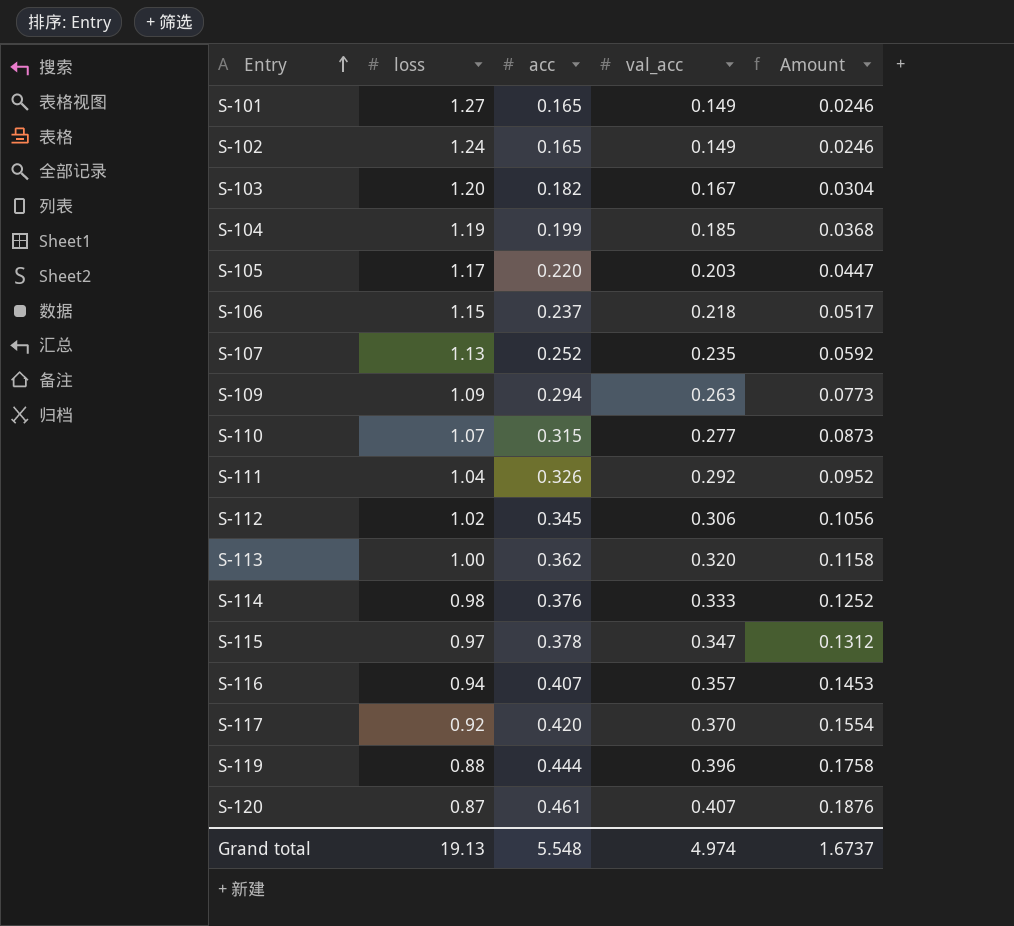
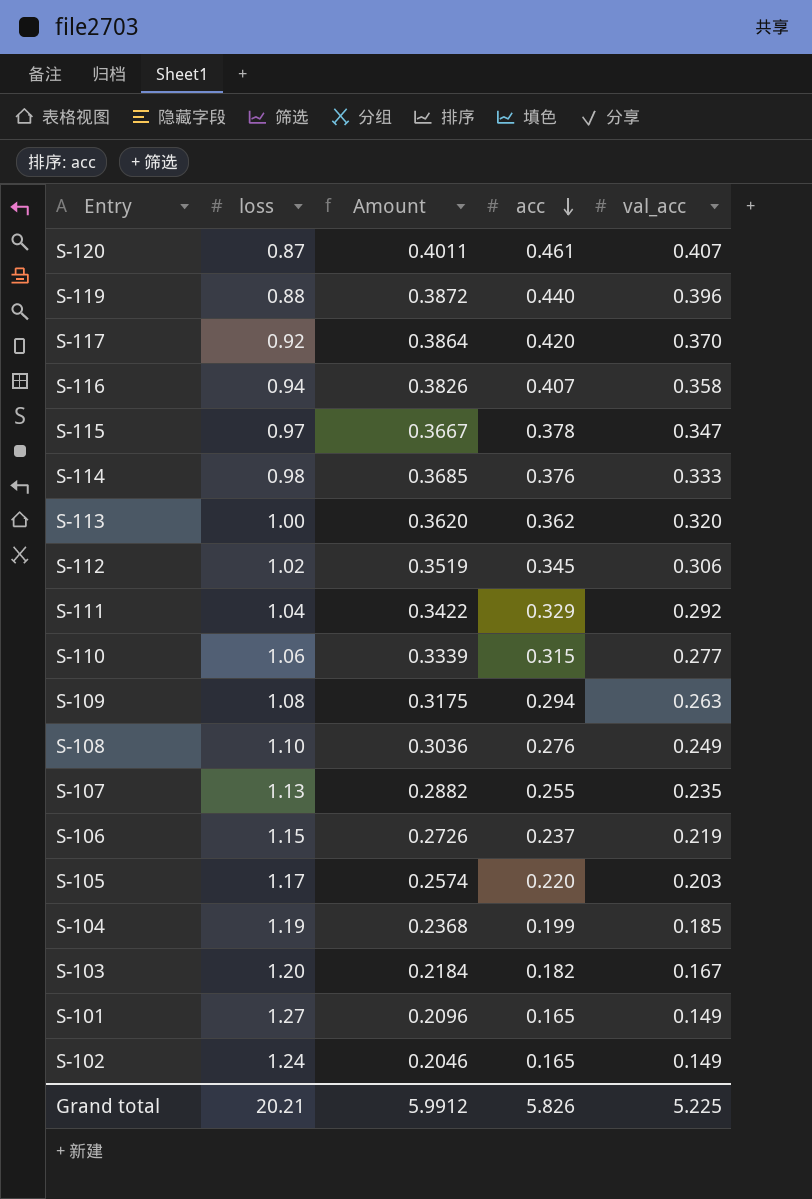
row order: Entry ascending -> acc descending
column Amount | formula: [acc] * [val_acc] -> [loss] * [acc]
column Amount | position: 5 -> 3
S-119 | acc: 0.444 -> 0.440
S-116 | val_acc: 0.357 -> 0.358
S-111 | acc: 0.326 -> 0.329
S-110 | loss: 1.07 -> 1.06
S-109 | loss: 1.09 -> 1.08
row S-108: none -> 1.10 | 0.3036 | 0.276 | 0.249
S-107 | acc: 0.252 -> 0.255
S-106 | val_acc: 0.218 -> 0.219
Grand total | loss: 19.13 -> 20.21
Grand total | Amount: 1.6737 -> 5.9912
Grand total | acc: 5.548 -> 5.826
Grand total | val_acc: 4.974 -> 5.225

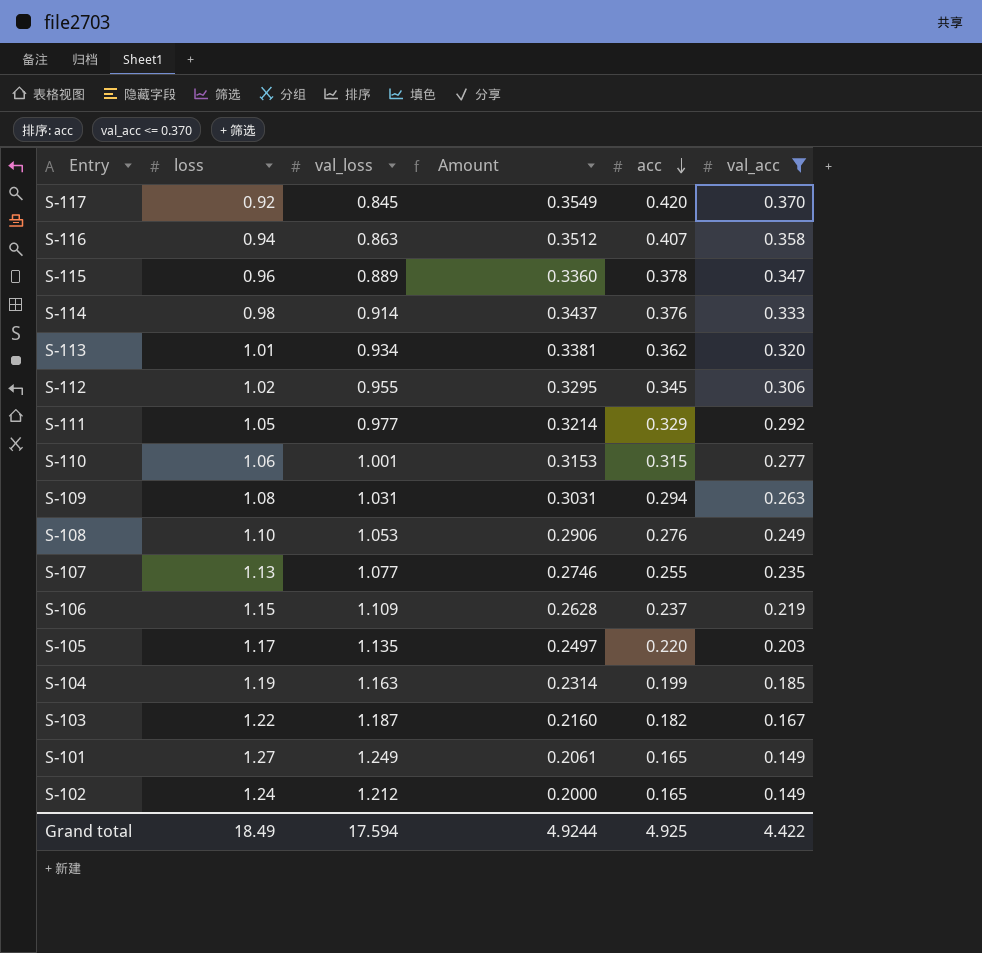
filter: none -> val_acc <= 0.370
column val_loss | position: none -> 3
column Amount | formula: [loss] * [acc] -> [val_loss] * [acc]
S-115 | loss: 0.97 -> 0.96
S-113 | loss: 1.00 -> 1.01
S-111 | loss: 1.04 -> 1.05
S-103 | loss: 1.20 -> 1.22
Grand total | loss: 20.21 -> 18.49
Grand total | Amount: 5.9912 -> 4.9244
Grand total | acc: 5.826 -> 4.925
Grand total | val_acc: 5.225 -> 4.422

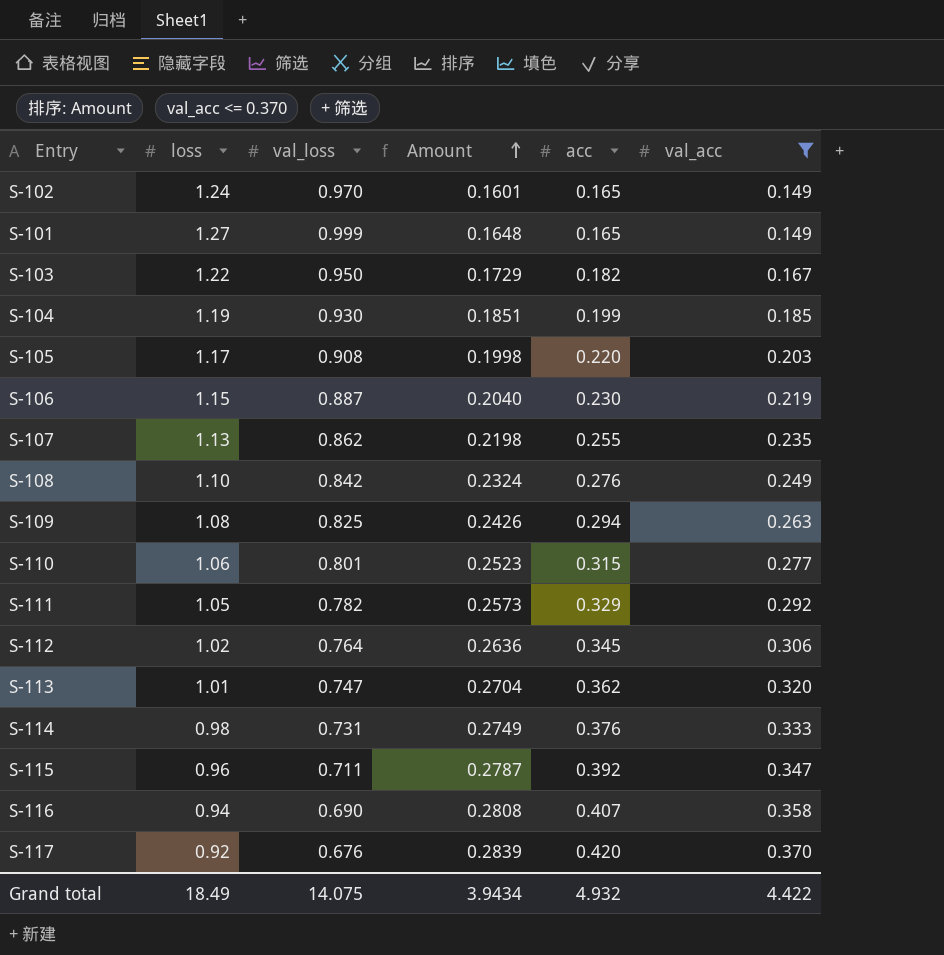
row order: acc descending -> Amount ascending
S-102 | val_loss: 1.212 -> 0.970
S-102 | Amount: 0.2000 -> 0.1601
S-101 | val_loss: 1.249 -> 0.999
S-101 | Amount: 0.2061 -> 0.1648
S-103 | val_loss: 1.187 -> 0.950
S-103 | Amount: 0.2160 -> 0.1729
S-104 | val_loss: 1.163 -> 0.930
S-104 | Amount: 0.2314 -> 0.1851
S-105 | val_loss: 1.135 -> 0.908
S-105 | Amount: 0.2497 -> 0.1998
S-106 | val_loss: 1.109 -> 0.887
S-106 | Amount: 0.2628 -> 0.2040
S-106 | acc: 0.237 -> 0.230
S-107 | val_loss: 1.077 -> 0.862
S-107 | Amount: 0.2746 -> 0.2198
S-108 | val_loss: 1.053 -> 0.842
S-108 | Amount: 0.2906 -> 0.2324
S-109 | val_loss: 1.031 -> 0.825
S-109 | Amount: 0.3031 -> 0.2426
S-110 | val_loss: 1.001 -> 0.801
S-110 | Amount: 0.3153 -> 0.2523
S-111 | val_loss: 0.977 -> 0.782
S-111 | Amount: 0.3214 -> 0.2573
S-112 | val_loss: 0.955 -> 0.764
S-112 | Amount: 0.3295 -> 0.2636
S-113 | val_loss: 0.934 -> 0.747
S-113 | Amount: 0.3381 -> 0.2704
S-114 | val_loss: 0.914 -> 0.731
S-114 | Amount: 0.3437 -> 0.2749
S-115 | val_loss: 0.889 -> 0.711
S-115 | Amount: 0.3360 -> 0.2787
S-115 | acc: 0.378 -> 0.392
S-116 | val_loss: 0.863 -> 0.690
S-116 | Amount: 0.3512 -> 0.2808
S-117 | val_loss: 0.845 -> 0.676
S-117 | Amount: 0.3549 -> 0.2839
Grand total | val_loss: 17.594 -> 14.075
Grand total | Amount: 4.9244 -> 3.9434
Grand total | acc: 4.925 -> 4.932

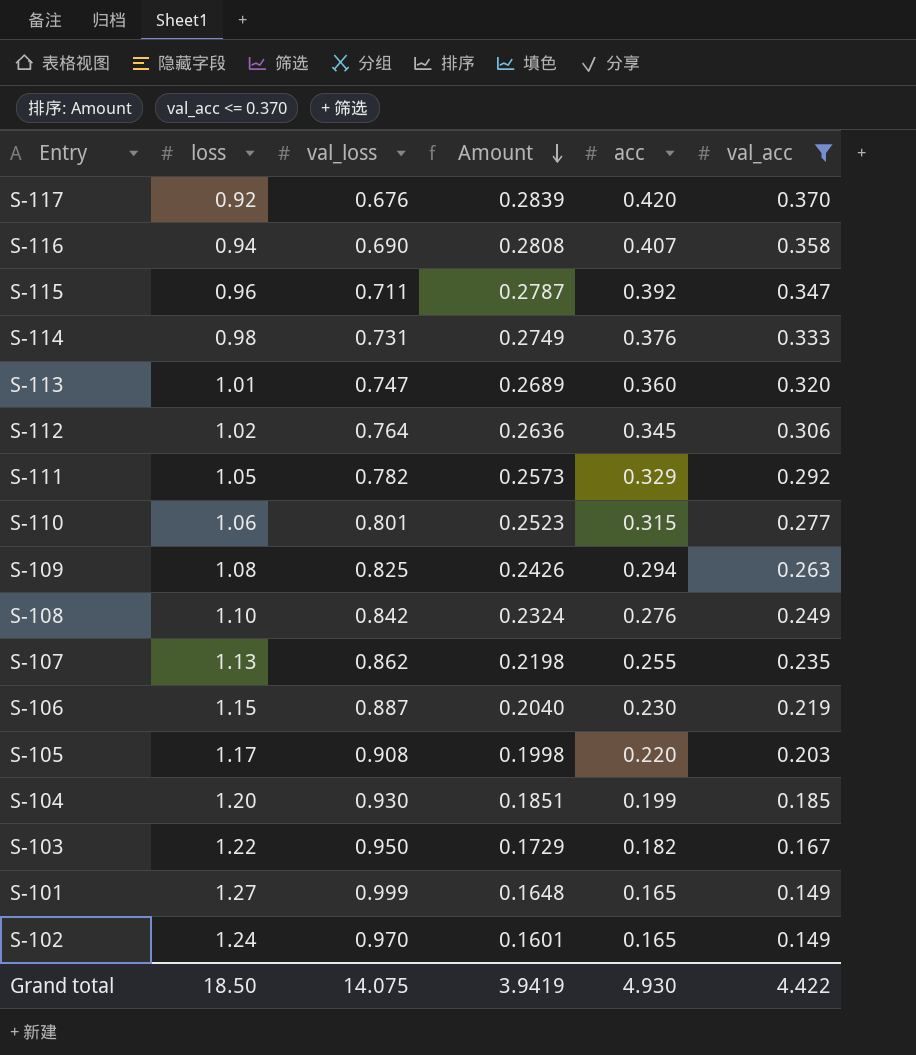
row order: Amount ascending -> Amount descending
S-113 | Amount: 0.2704 -> 0.2689
S-113 | acc: 0.362 -> 0.360
S-104 | loss: 1.19 -> 1.20
Grand total | loss: 18.49 -> 18.50
Grand total | Amount: 3.9434 -> 3.9419
Grand total | acc: 4.932 -> 4.930

